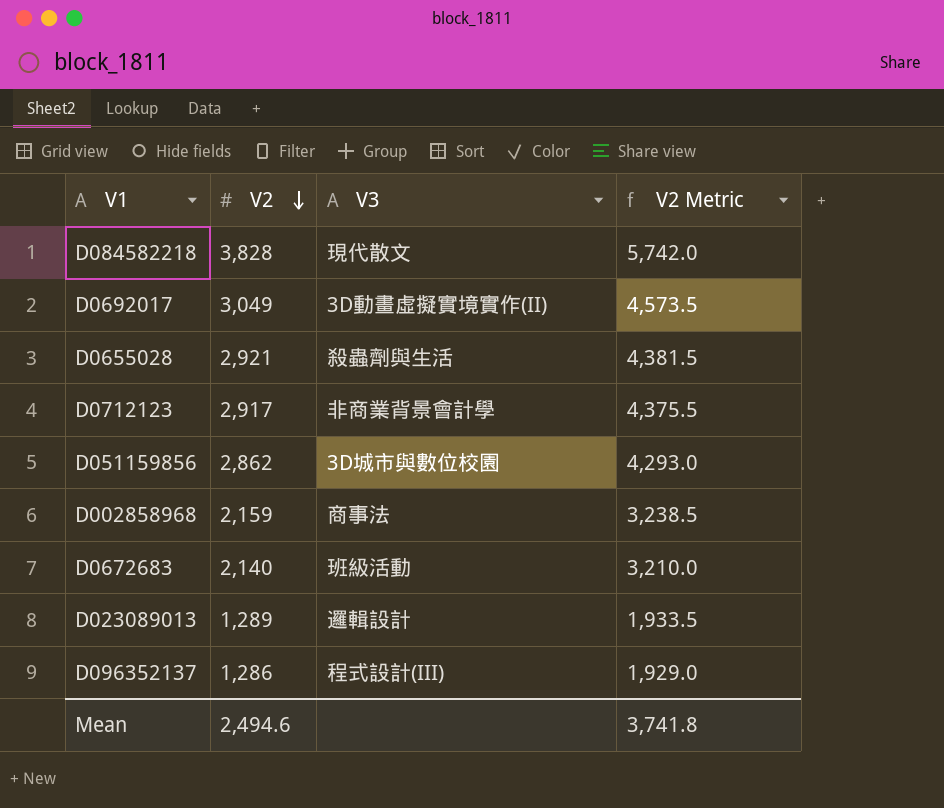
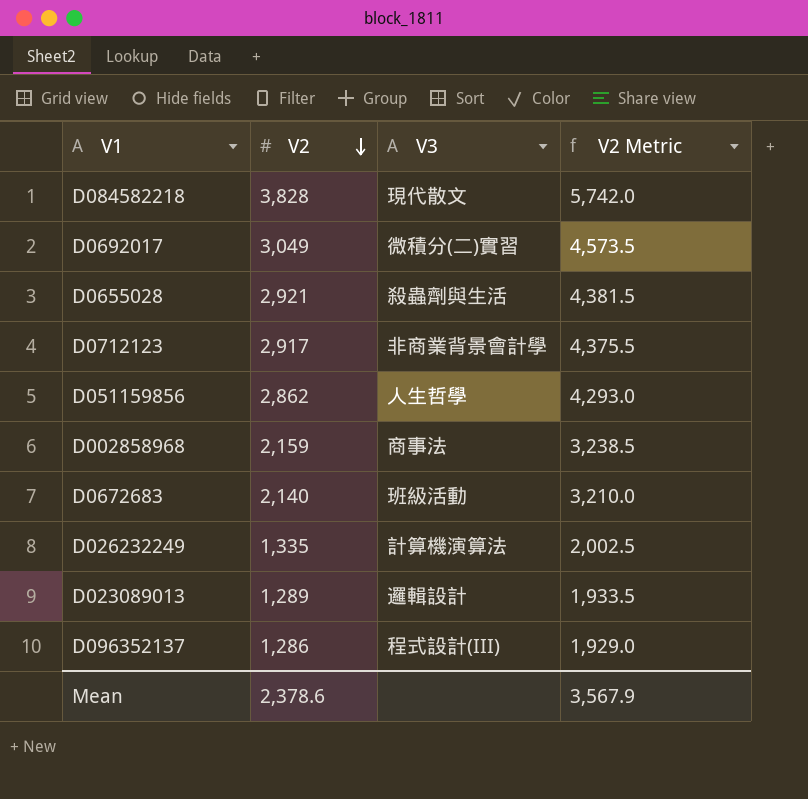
D0692017 | V3: 3D動畫虛擬實境實作(II) -> 微積分(二)實習
D051159856 | V3: 3D城市與數位校園 -> 人生哲學
row D026232249: none -> 1,335 | 計算機演算法 | 2,002.5
Mean | V2: 2,494.6 -> 2,378.6
Mean | V2 Metric: 3,741.8 -> 3,567.9

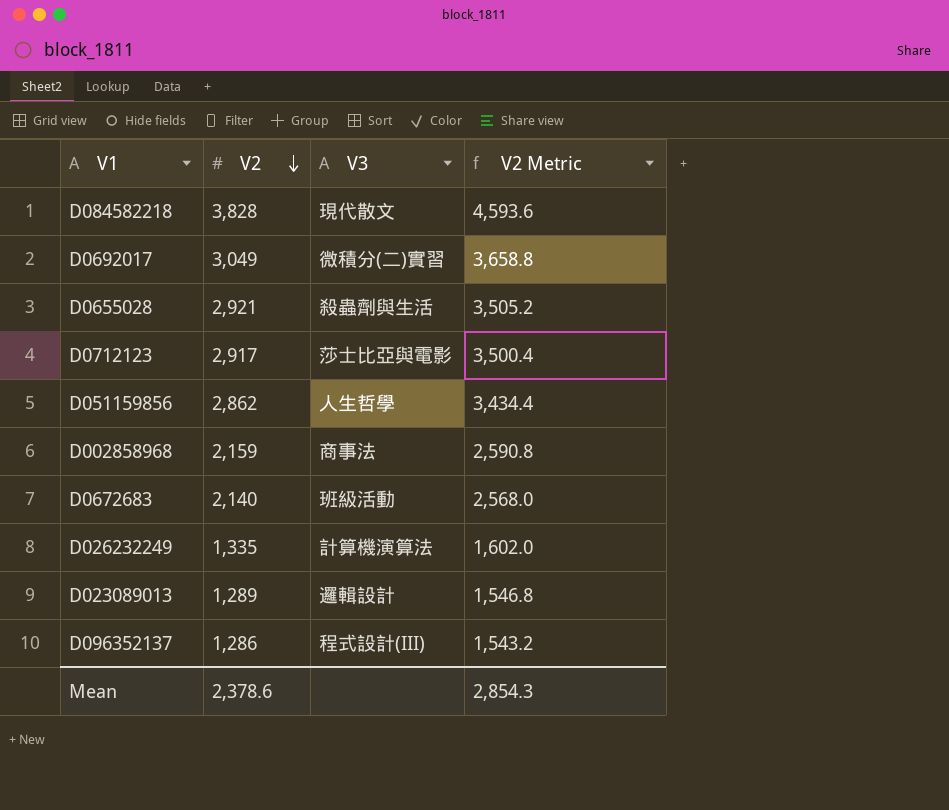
column V2 Metric | formula: [V2] * 1.5 -> [V2] * 1.2
D0712123 | V3: 非商業背景會計學 -> 莎士比亞與電影
Mean | V2 Metric: 3,567.9 -> 2,854.3

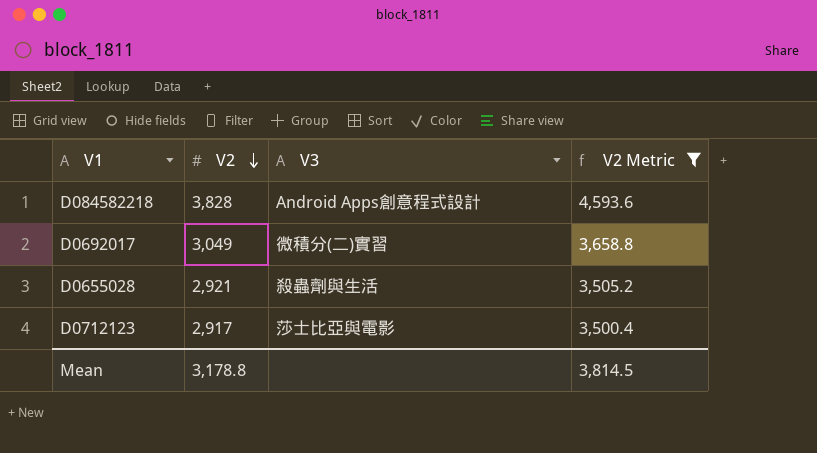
filter: none -> V2 Metric >= 3,500.4
D084582218 | V3: 現代散文 -> Android Apps創意程式設計
Mean | V2: 2,378.6 -> 3,178.8
Mean | V2 Metric: 2,854.3 -> 3,814.5

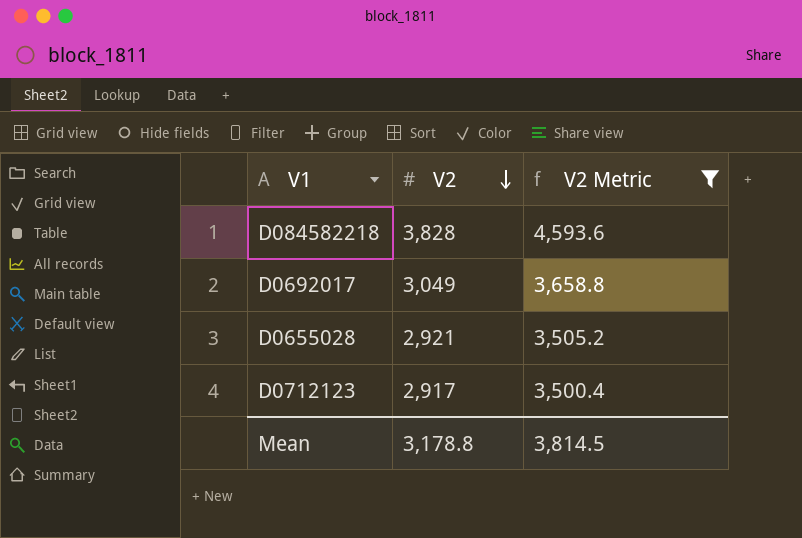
column V3 | position: 3 -> none

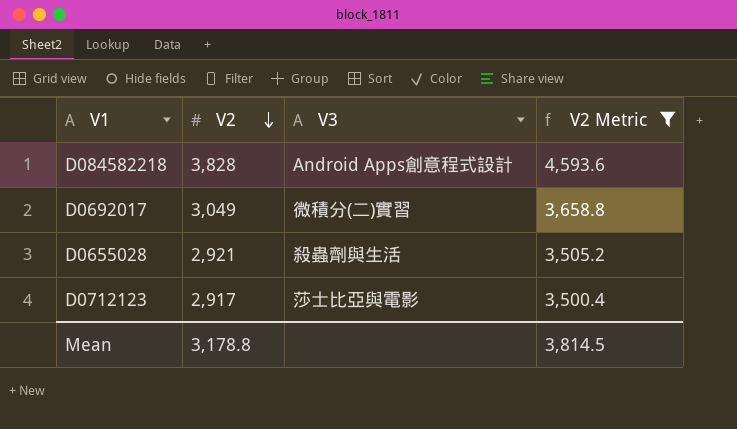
column V3 | position: none -> 3

